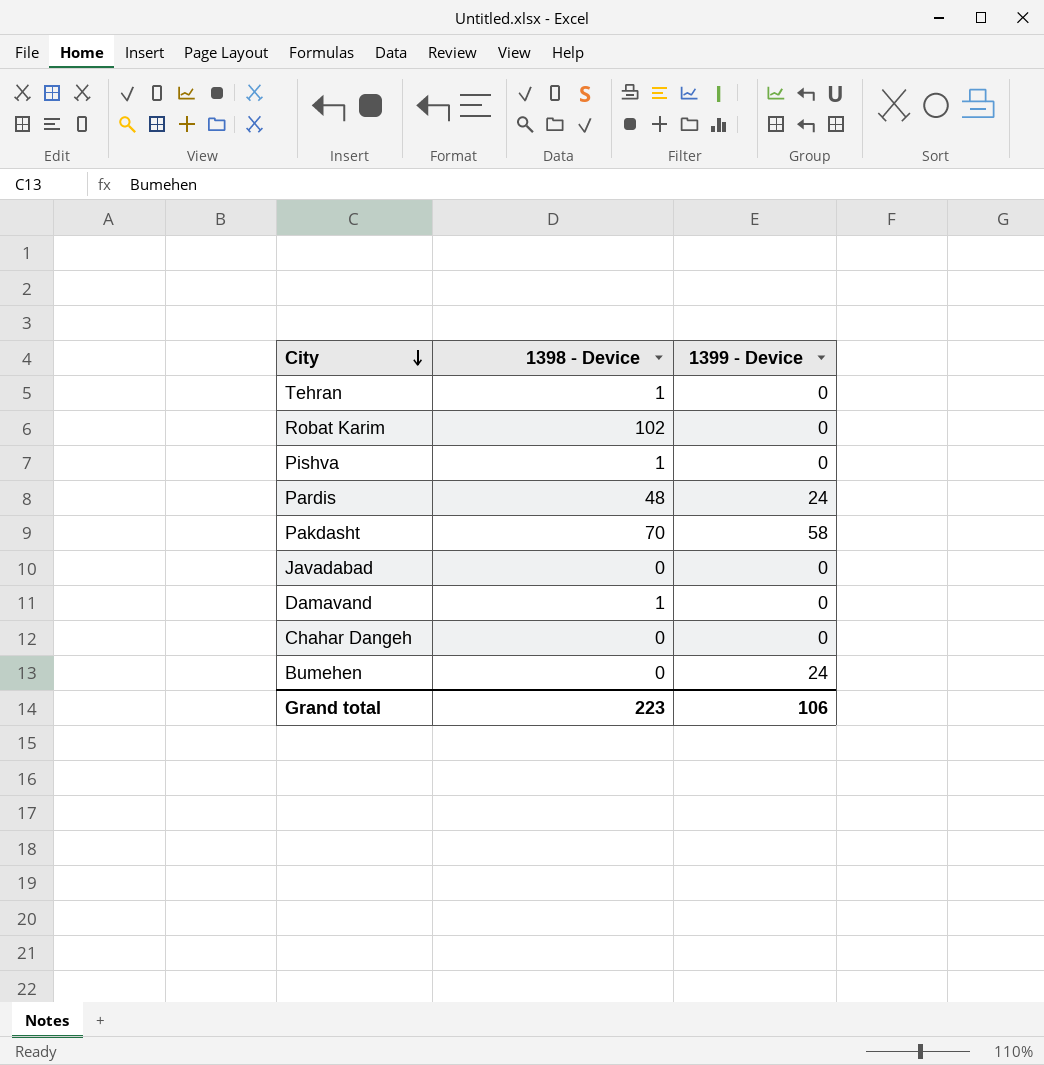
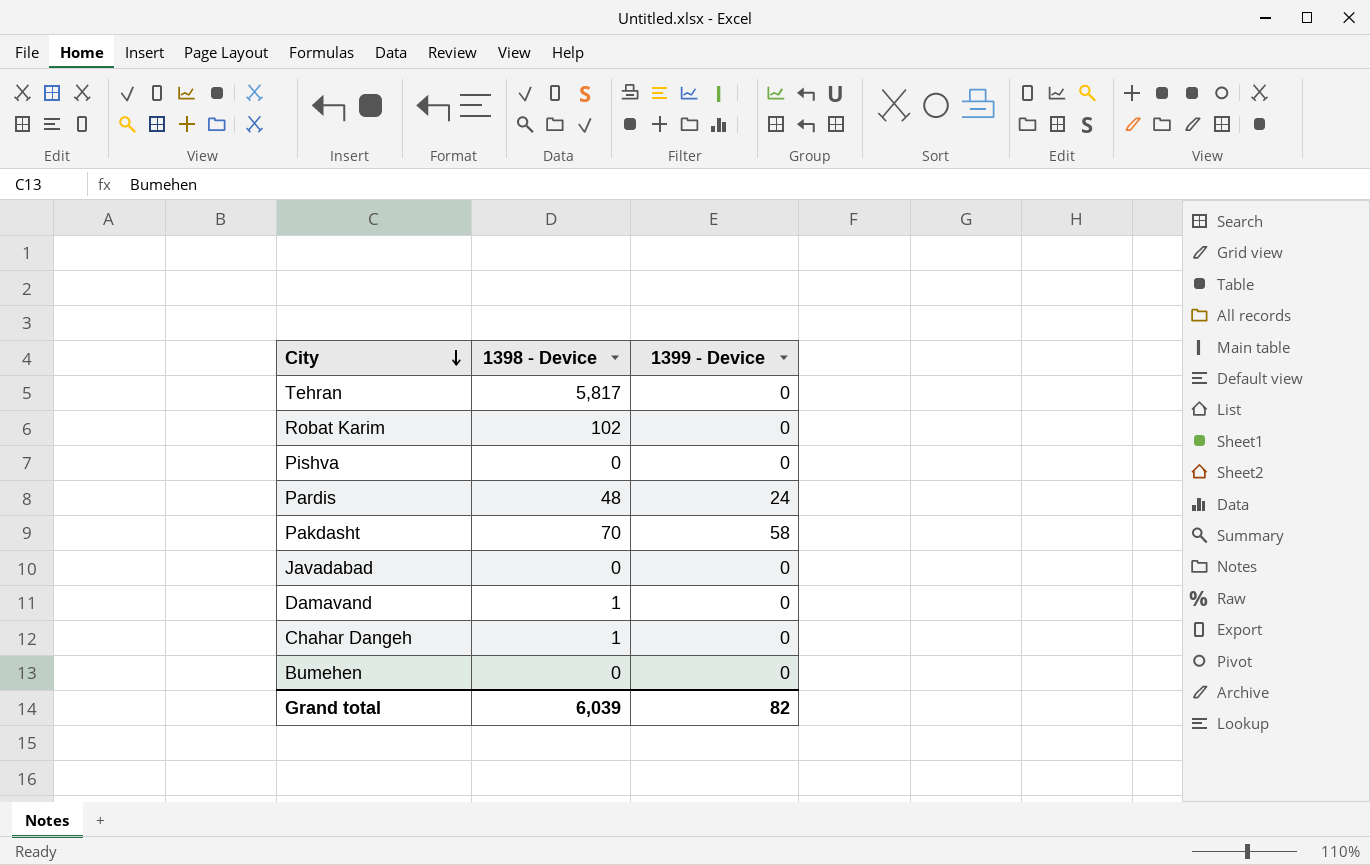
Tehran | 1398 - Device: 1 -> 5,817
Pishva | 1398 - Device: 1 -> 0
Chahar Dangeh | 1398 - Device: 0 -> 1
Bumehen | 1399 - Device: 24 -> 0
Grand total | 1398 - Device: 223 -> 6,039
Grand total | 1399 - Device: 106 -> 82

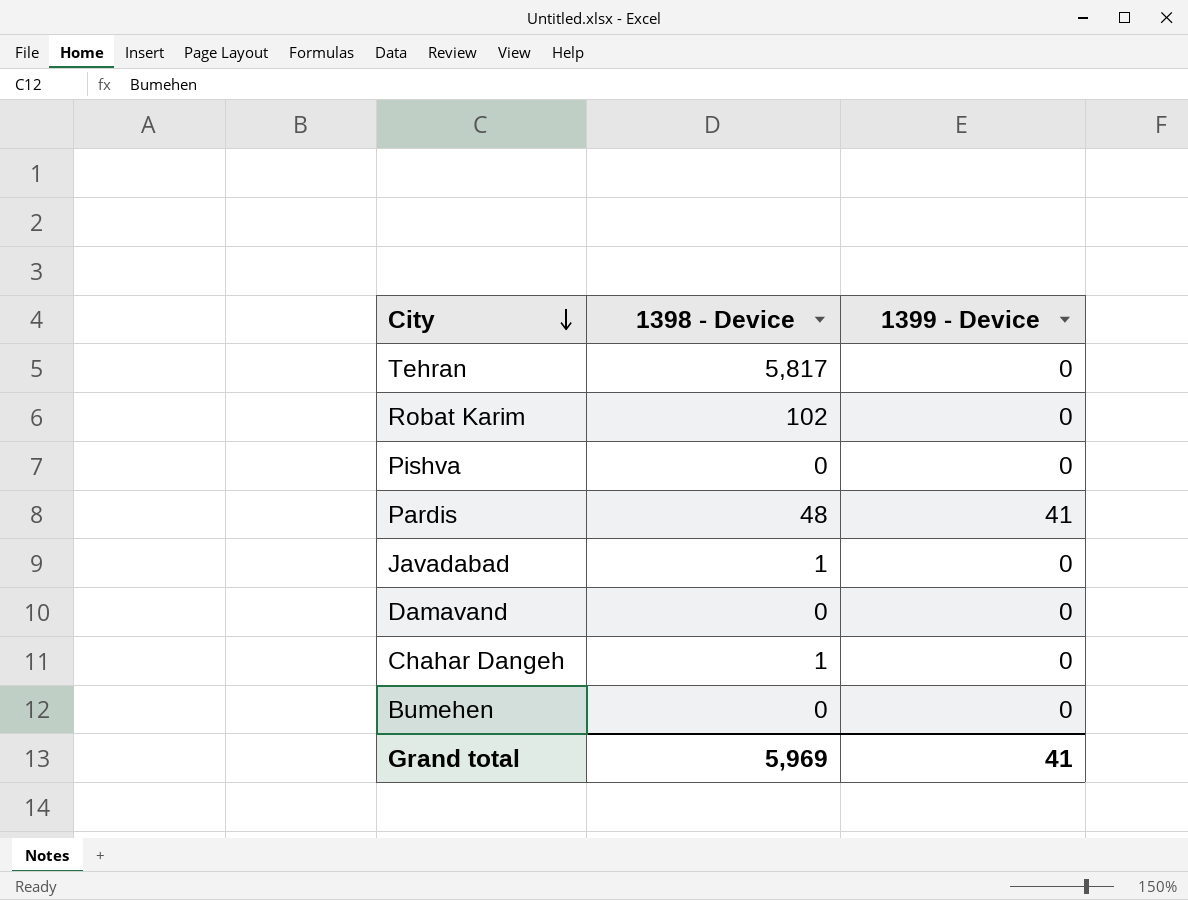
row Pakdasht: 70 | 58 -> none
Pardis | 1399 - Device: 24 -> 41
Javadabad | 1398 - Device: 0 -> 1
Damavand | 1398 - Device: 1 -> 0
Grand total | 1398 - Device: 6,039 -> 5,969
Grand total | 1399 - Device: 82 -> 41

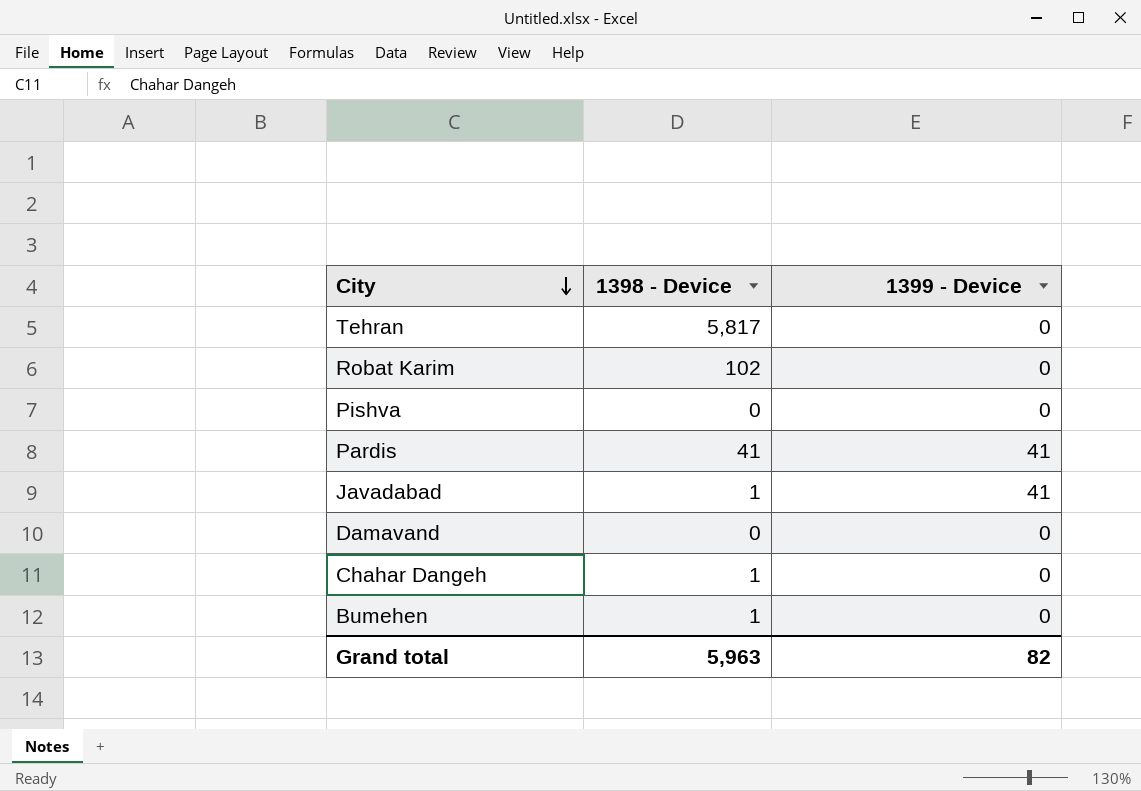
Pardis | 1398 - Device: 48 -> 41
Javadabad | 1399 - Device: 0 -> 41
Bumehen | 1398 - Device: 0 -> 1
Grand total | 1398 - Device: 5,969 -> 5,963
Grand total | 1399 - Device: 41 -> 82

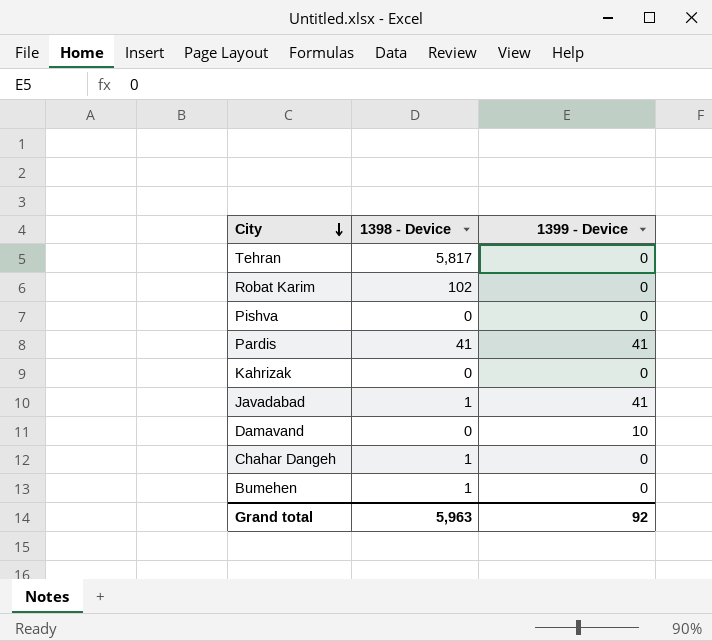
row Kahrizak: none -> 0 | 0
Damavand | 1399 - Device: 0 -> 10
Grand total | 1399 - Device: 82 -> 92

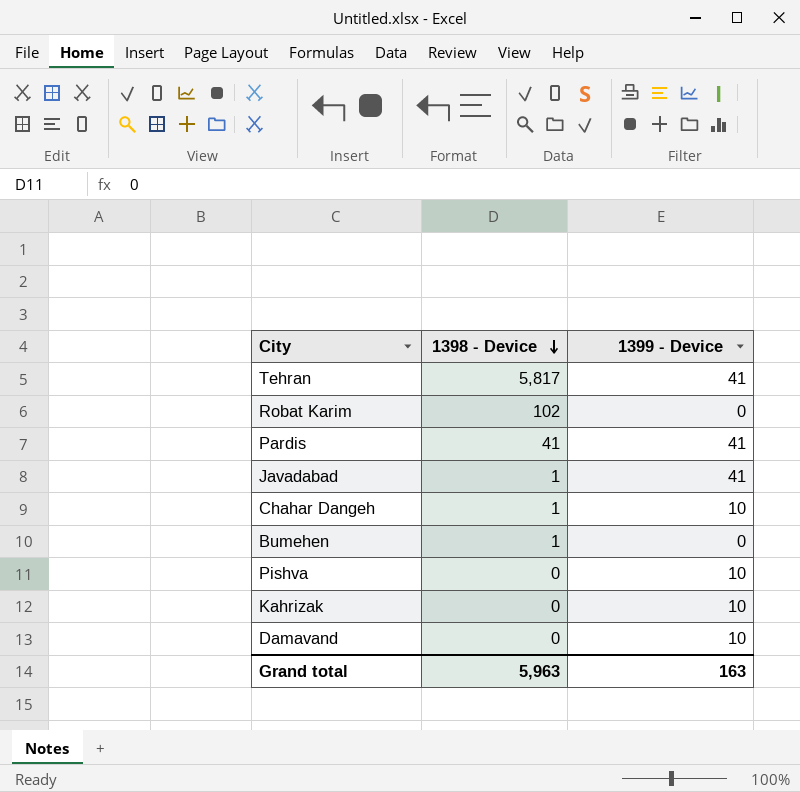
row order: City descending -> 1398 - Device descending
Tehran | 1399 - Device: 0 -> 41
Chahar Dangeh | 1399 - Device: 0 -> 10
Pishva | 1399 - Device: 0 -> 10
Kahrizak | 1399 - Device: 0 -> 10
Grand total | 1399 - Device: 92 -> 163

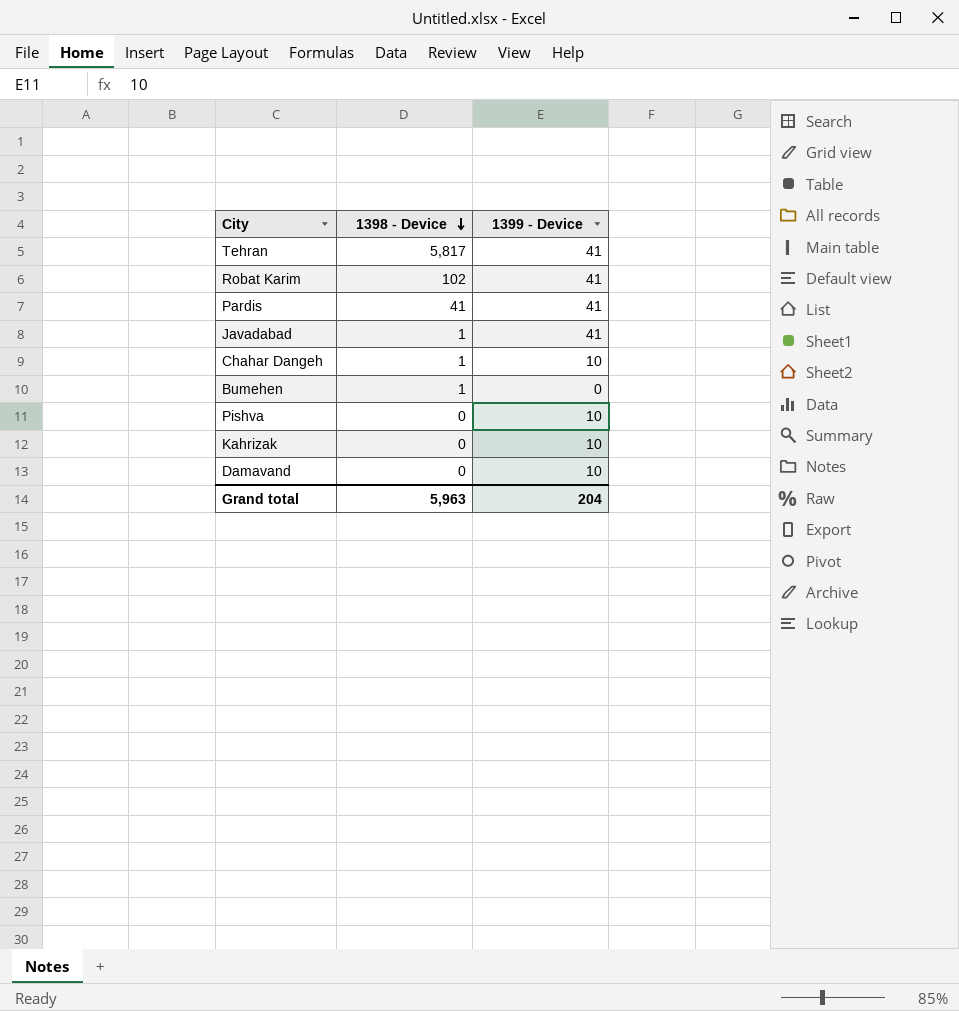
Robat Karim | 1399 - Device: 0 -> 41
Grand total | 1399 - Device: 163 -> 204

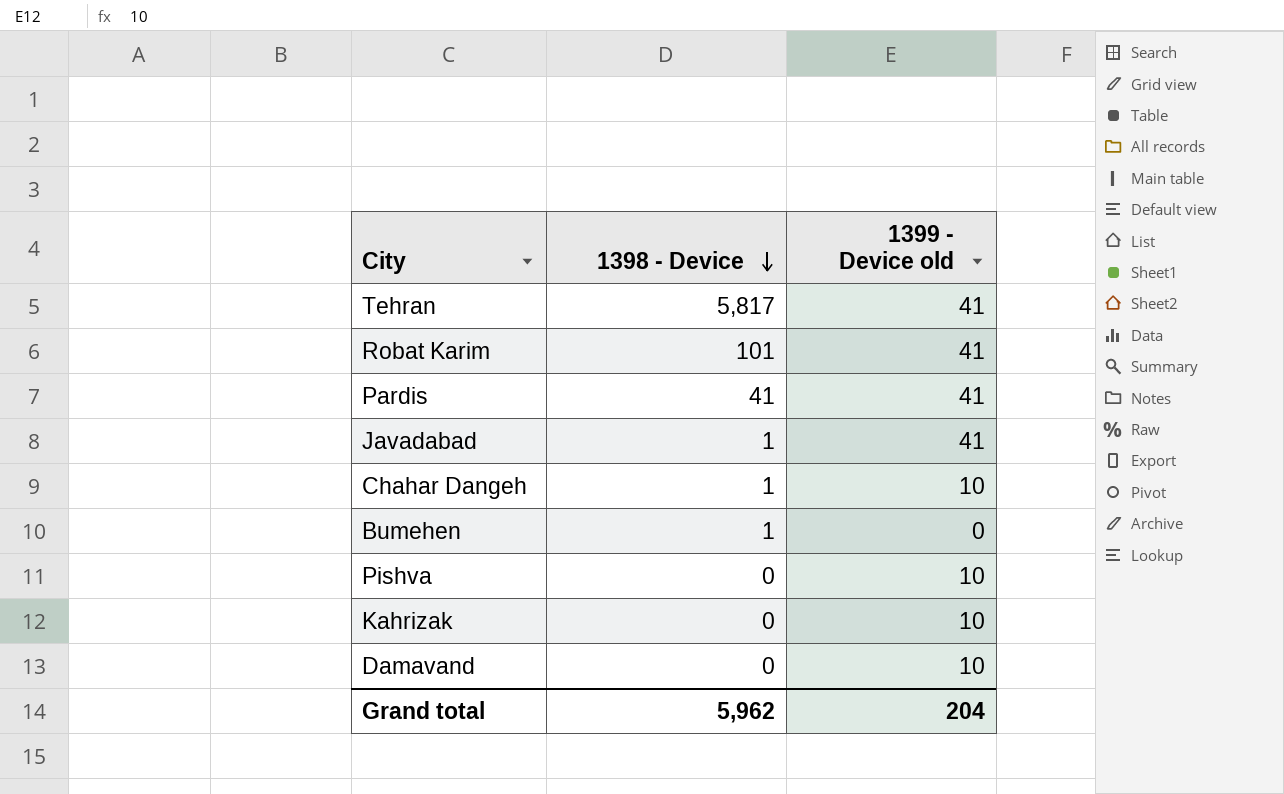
column name: 1399 - Device -> 1399 - Device old
Robat Karim | 1398 - Device: 102 -> 101
Grand total | 1398 - Device: 5,963 -> 5,962

